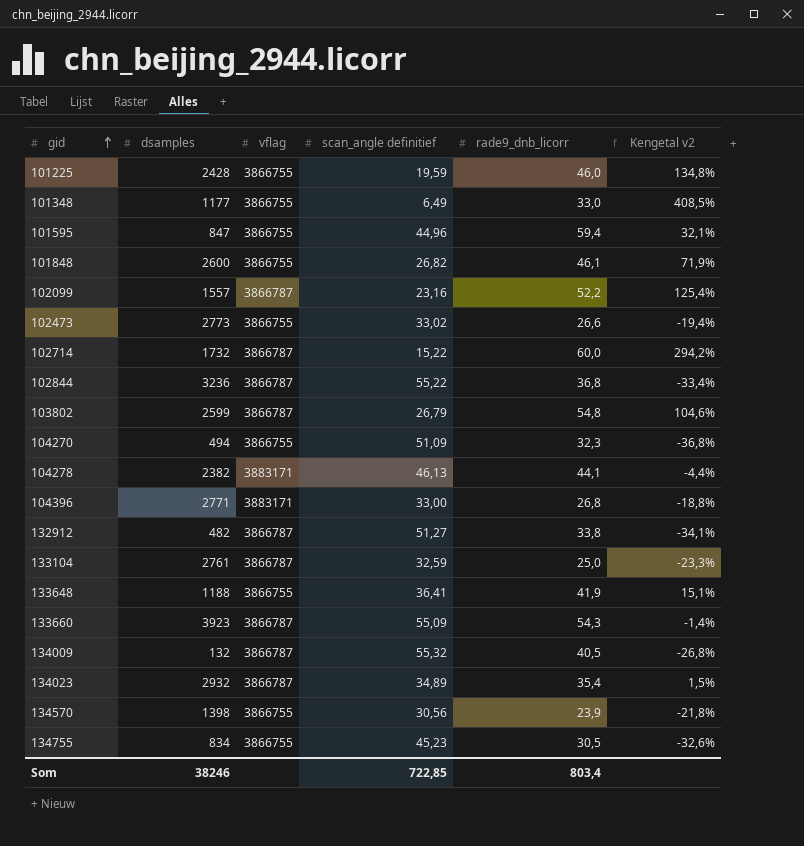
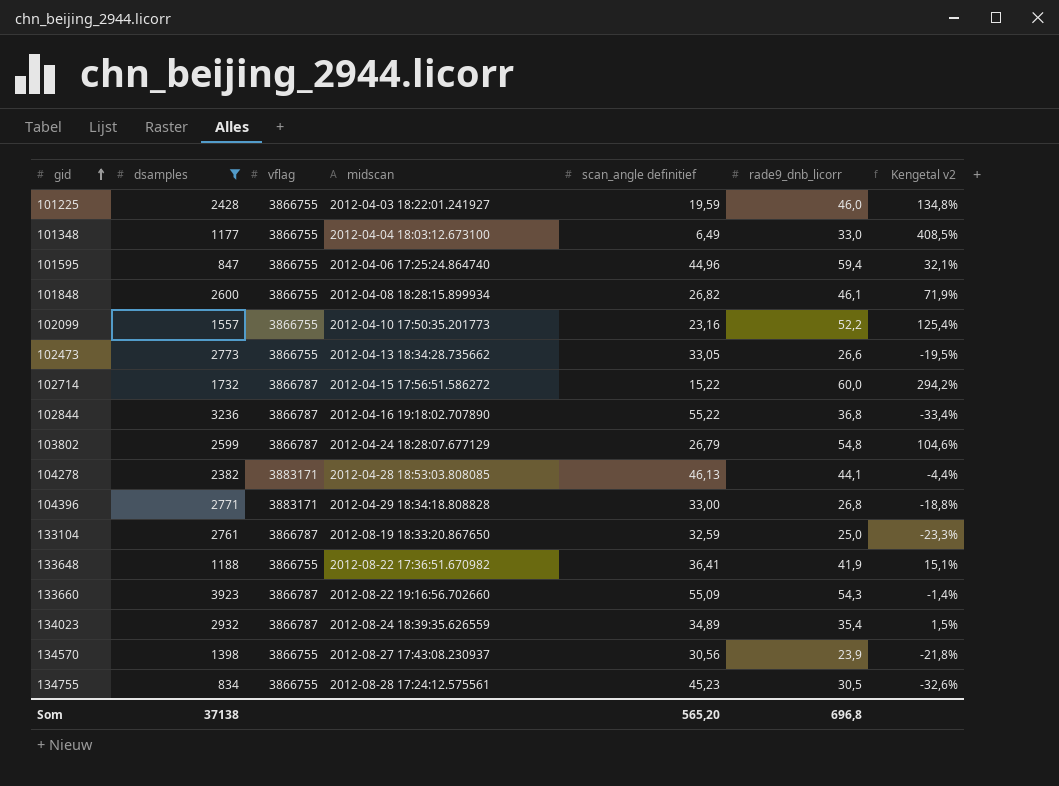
filter: none -> dsamples >= 834
column midscan | position: none -> 4
102099 | vflag: 3866787 -> 3866755
102473 | scan_angle definitief: 33,02 -> 33,05
102473 | Kengetal v2: -19,4% -> -19,5%
Som | dsamples: 38246 -> 37138
Som | scan_angle definitief: 722,85 -> 565,20
Som | rade9_dnb_licorr: 803,4 -> 696,8

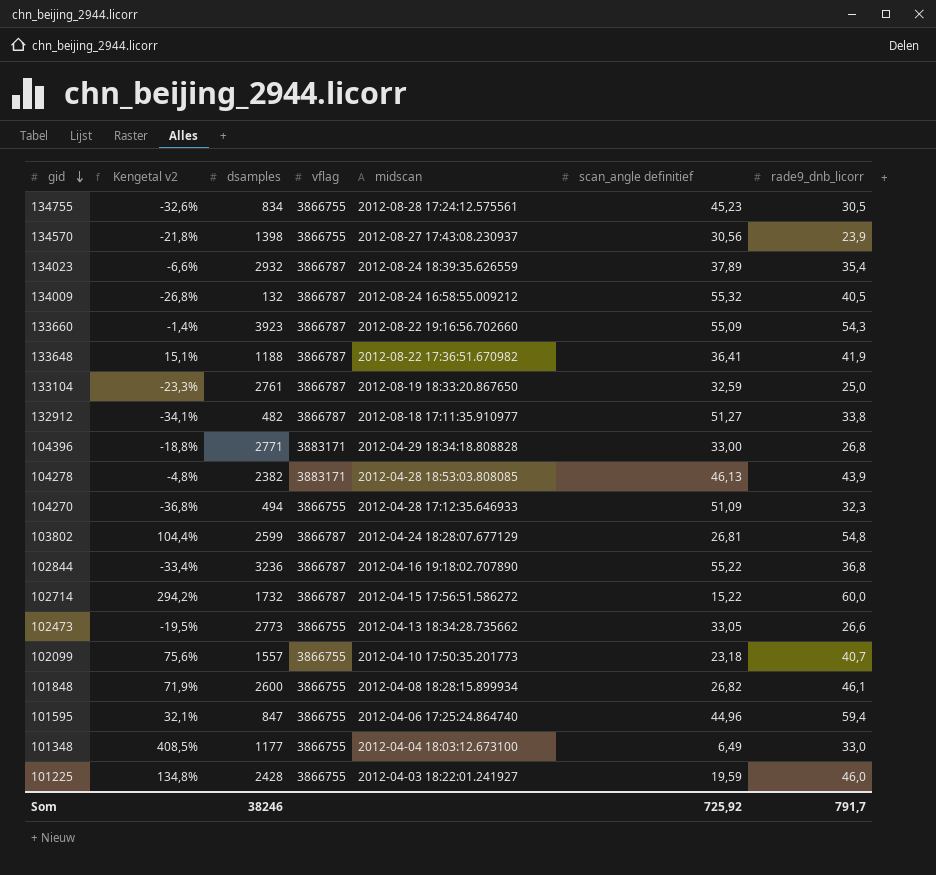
filter: dsamples >= 834 -> none
row order: gid ascending -> gid descending
column Kengetal v2 | position: 7 -> 2
134023 | Kengetal v2: 1,5% -> -6,6%
134023 | scan_angle definitief: 34,89 -> 37,89
133648 | vflag: 3866755 -> 3866787
104278 | Kengetal v2: -4,4% -> -4,8%
104278 | rade9_dnb_licorr: 44,1 -> 43,9
103802 | Kengetal v2: 104,6% -> 104,4%
103802 | scan_angle definitief: 26,79 -> 26,81
102099 | Kengetal v2: 125,4% -> 75,6%
102099 | scan_angle definitief: 23,16 -> 23,18
102099 | rade9_dnb_licorr: 52,2 -> 40,7
Som | dsamples: 37138 -> 38246
Som | scan_angle definitief: 565,20 -> 725,92
Som | rade9_dnb_licorr: 696,8 -> 791,7

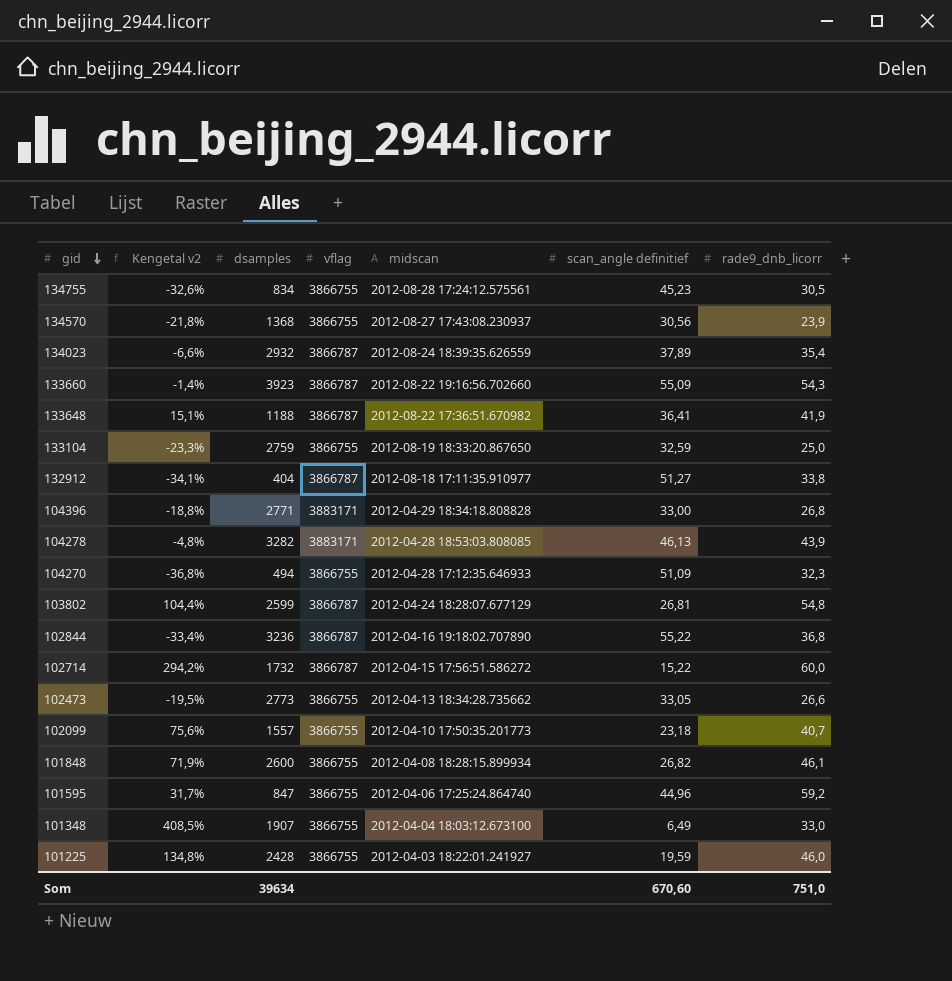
row 134009: -26,8% | 132 | 3866787 | 2012-08-24 16:58:55.009212 | 55,32 | 40,5 -> none
134570 | dsamples: 1398 -> 1368
133104 | dsamples: 2761 -> 2759
133104 | vflag: 3866787 -> 3866755
132912 | dsamples: 482 -> 404
104278 | dsamples: 2382 -> 3282
101595 | Kengetal v2: 32,1% -> 31,7%
101595 | rade9_dnb_licorr: 59,4 -> 59,2
101348 | dsamples: 1177 -> 1907
Som | dsamples: 38246 -> 39634
Som | scan_angle definitief: 725,92 -> 670,60
Som | rade9_dnb_licorr: 791,7 -> 751,0

